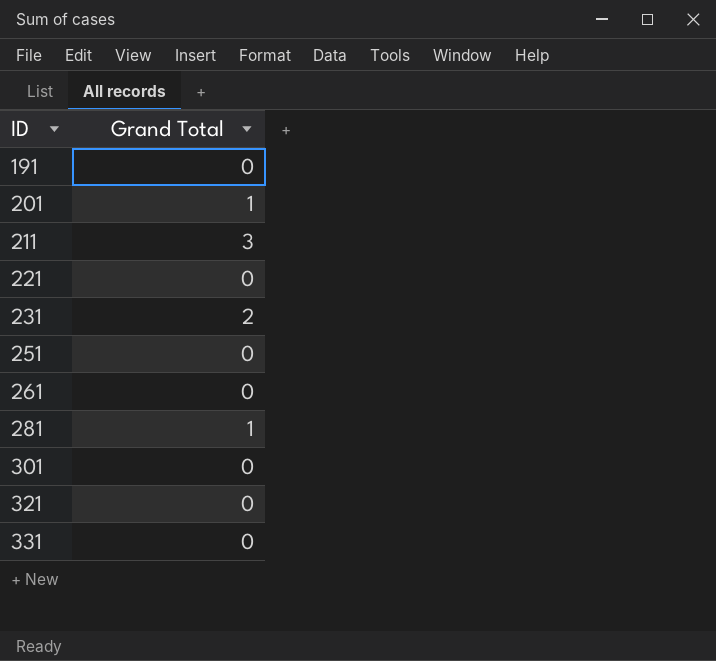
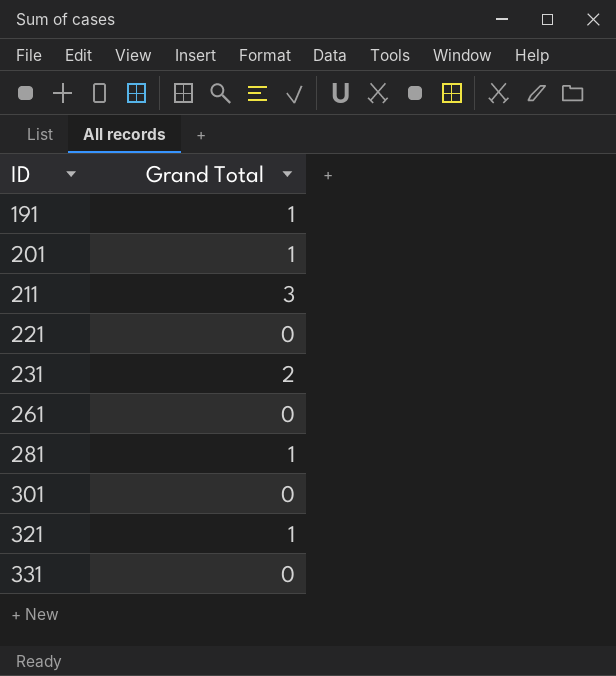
row 251: 0 -> none
191 | Grand Total: 0 -> 1
321 | Grand Total: 0 -> 1

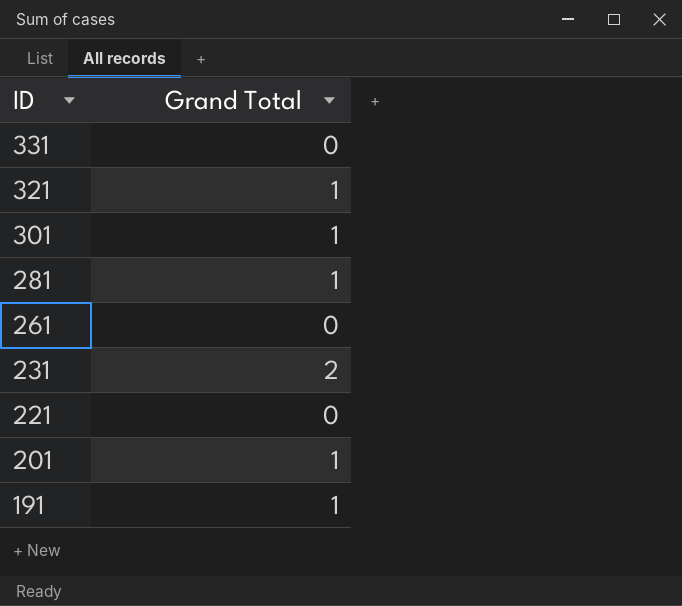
row order: ID ascending -> ID descending
row 211: 3 -> none
301 | Grand Total: 0 -> 1

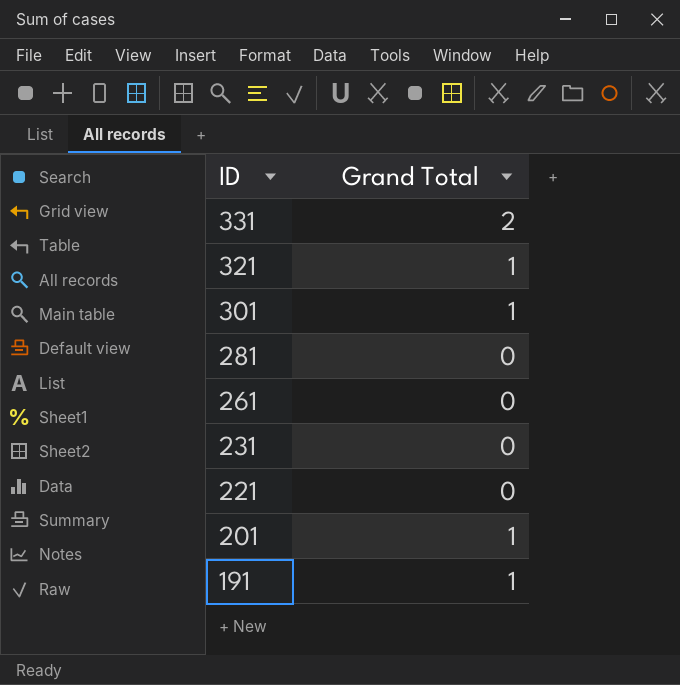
331 | Grand Total: 0 -> 2
281 | Grand Total: 1 -> 0
231 | Grand Total: 2 -> 0

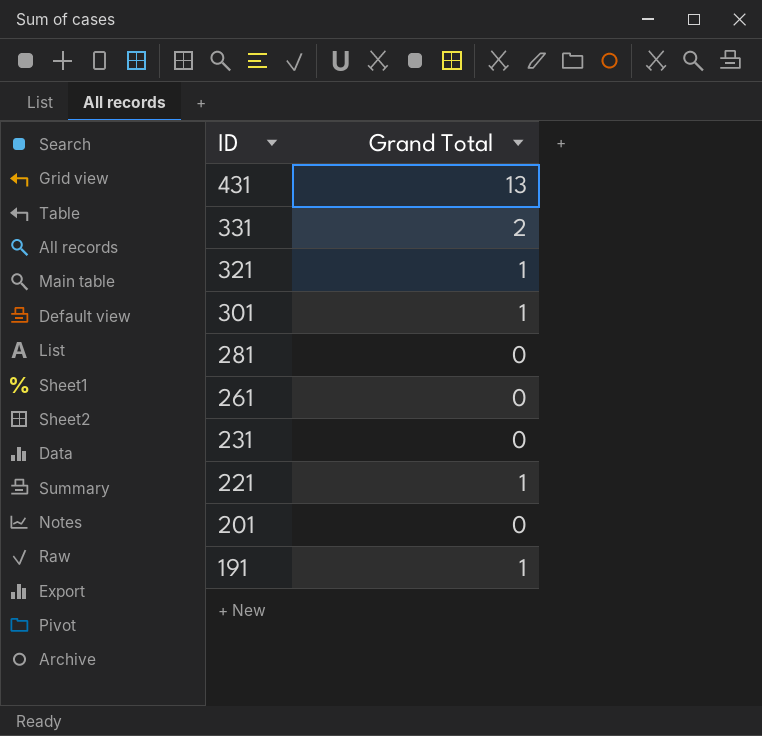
row 431: none -> 13
221 | Grand Total: 0 -> 1
201 | Grand Total: 1 -> 0

